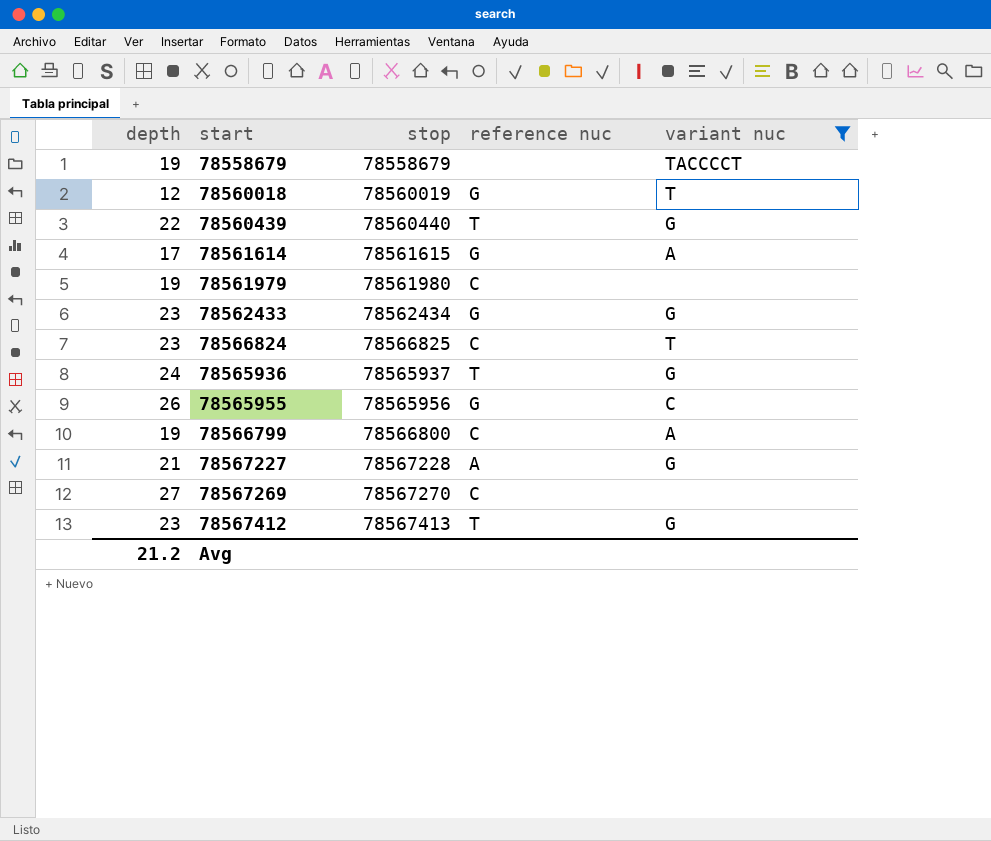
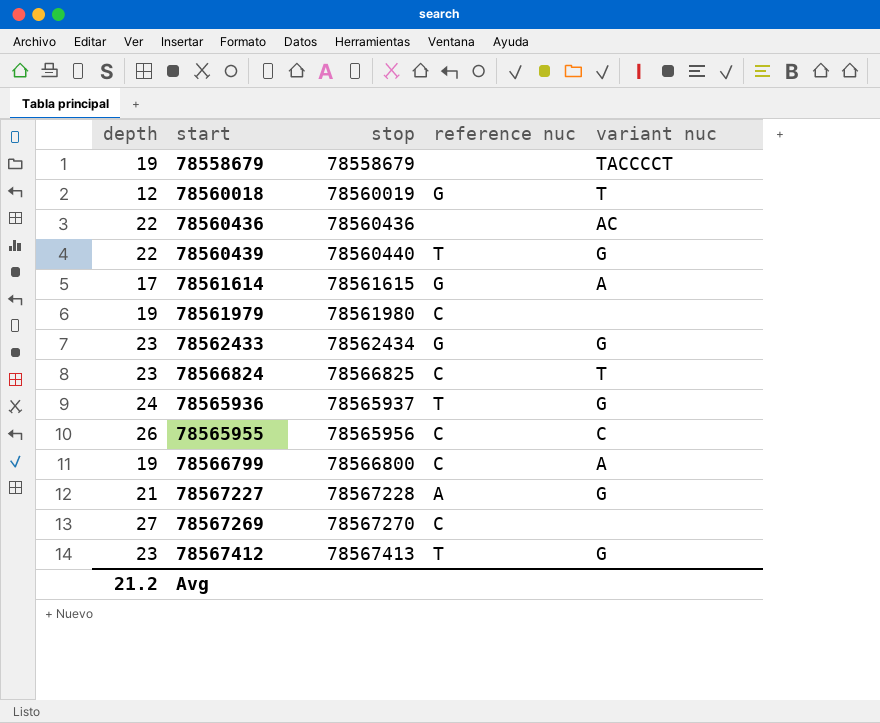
filter: variant nuc != AC -> none
78565955 | reference nuc: G -> C

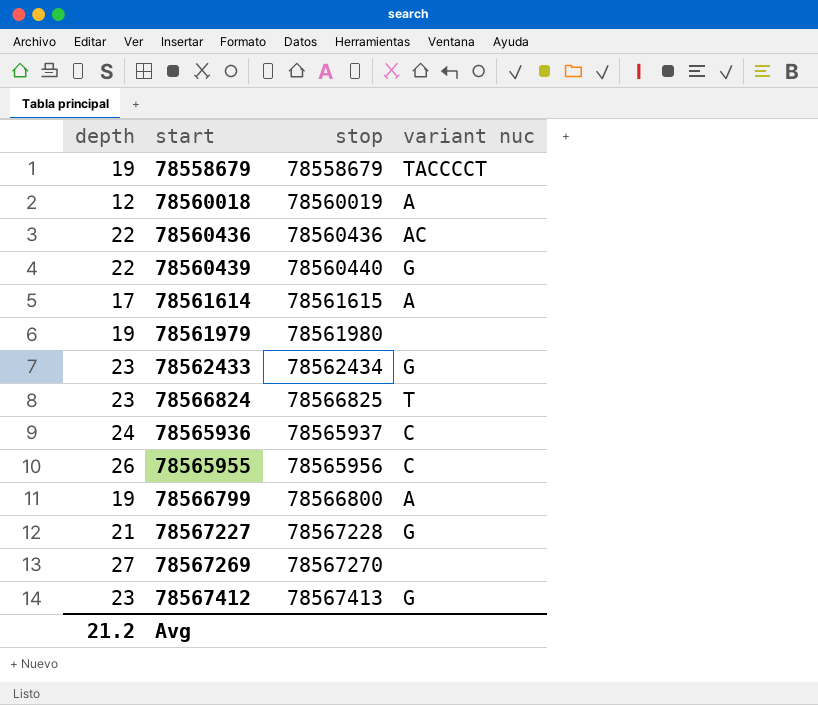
column reference nuc | position: 4 -> none
78560018 | variant nuc: T -> A
78565936 | variant nuc: G -> C

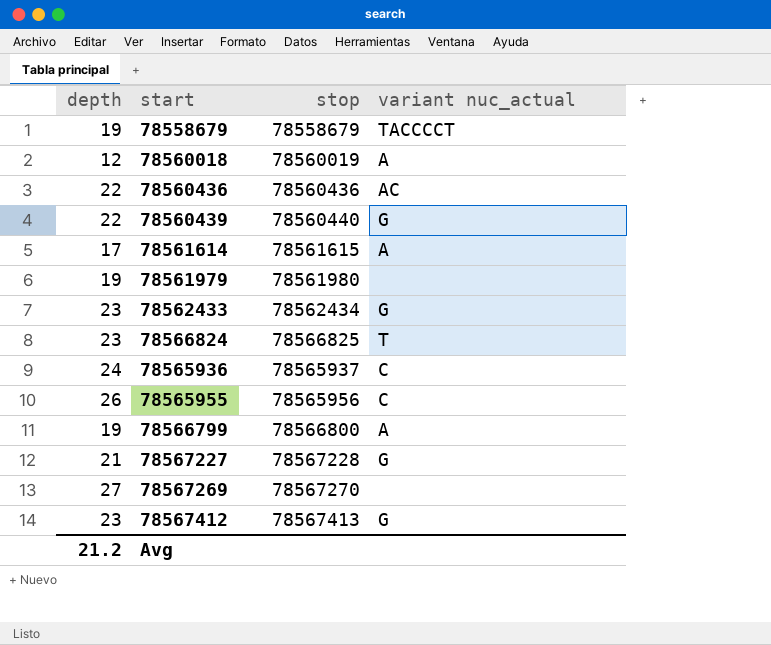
column name: variant nuc -> variant nuc_actual

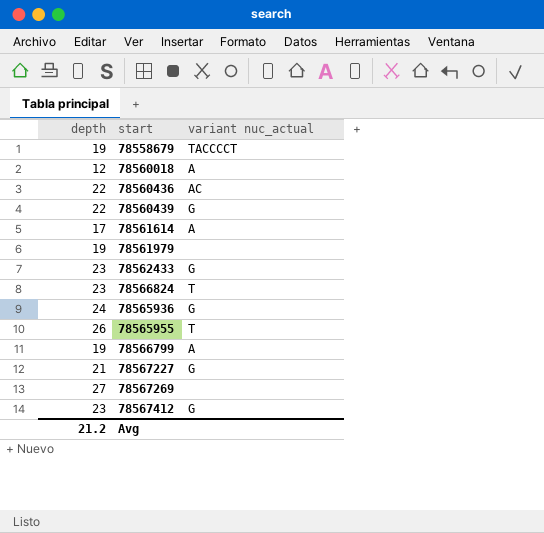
column stop | position: 3 -> none
78565936 | variant nuc_actual: C -> G
78565955 | variant nuc_actual: C -> T

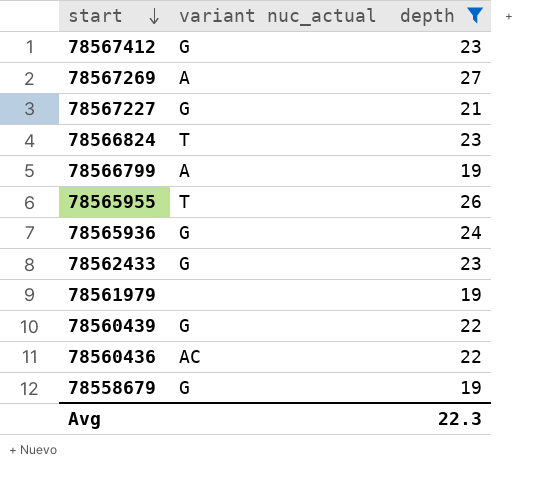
filter: none -> depth >= 19
row order: none -> start descending
column depth | position: 1 -> 3
78567269 | variant nuc_actual: none -> A
78558679 | variant nuc_actual: TACCCCT -> G
Avg | depth: 21.2 -> 22.3

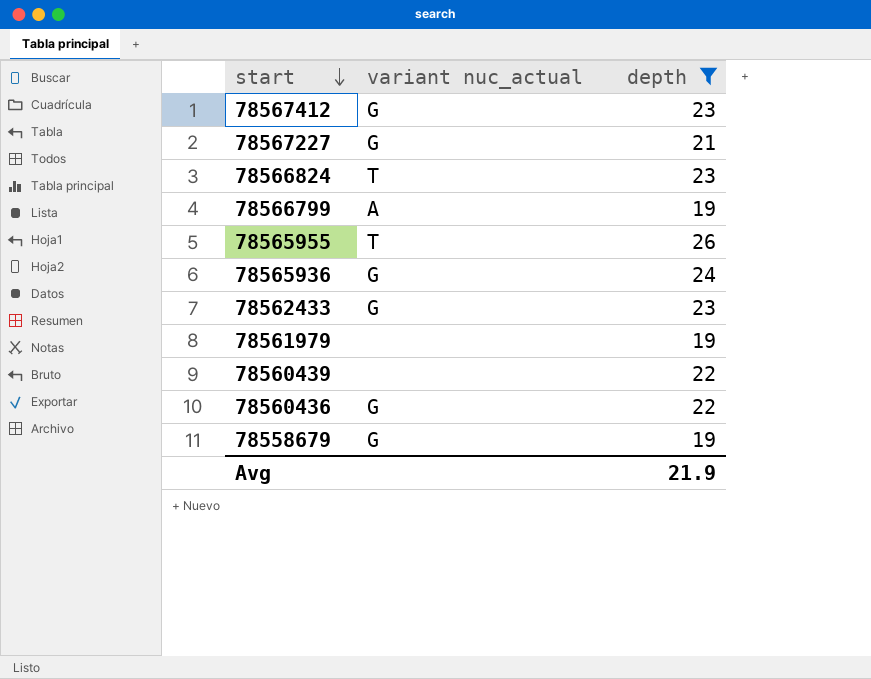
row 78567269: A | 27 -> none
78560439 | variant nuc_actual: G -> none
78560436 | variant nuc_actual: AC -> G
Avg | depth: 22.3 -> 21.9

